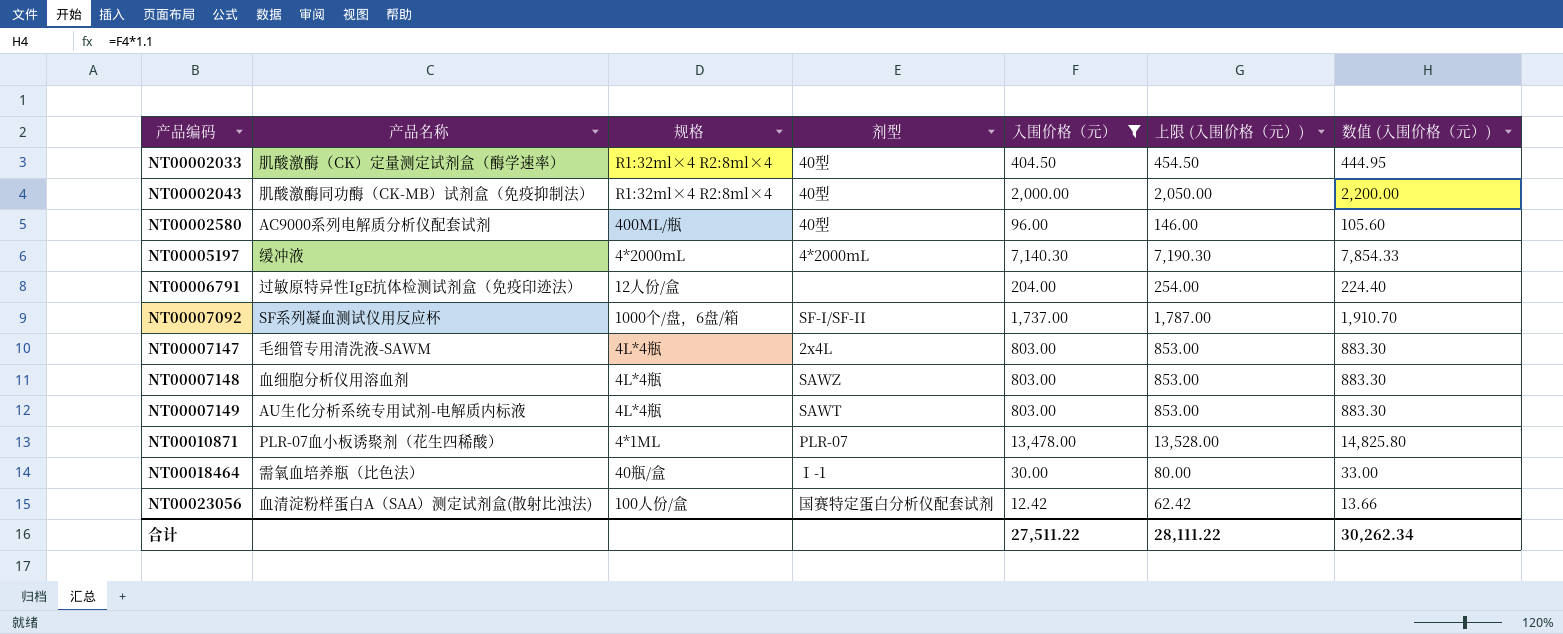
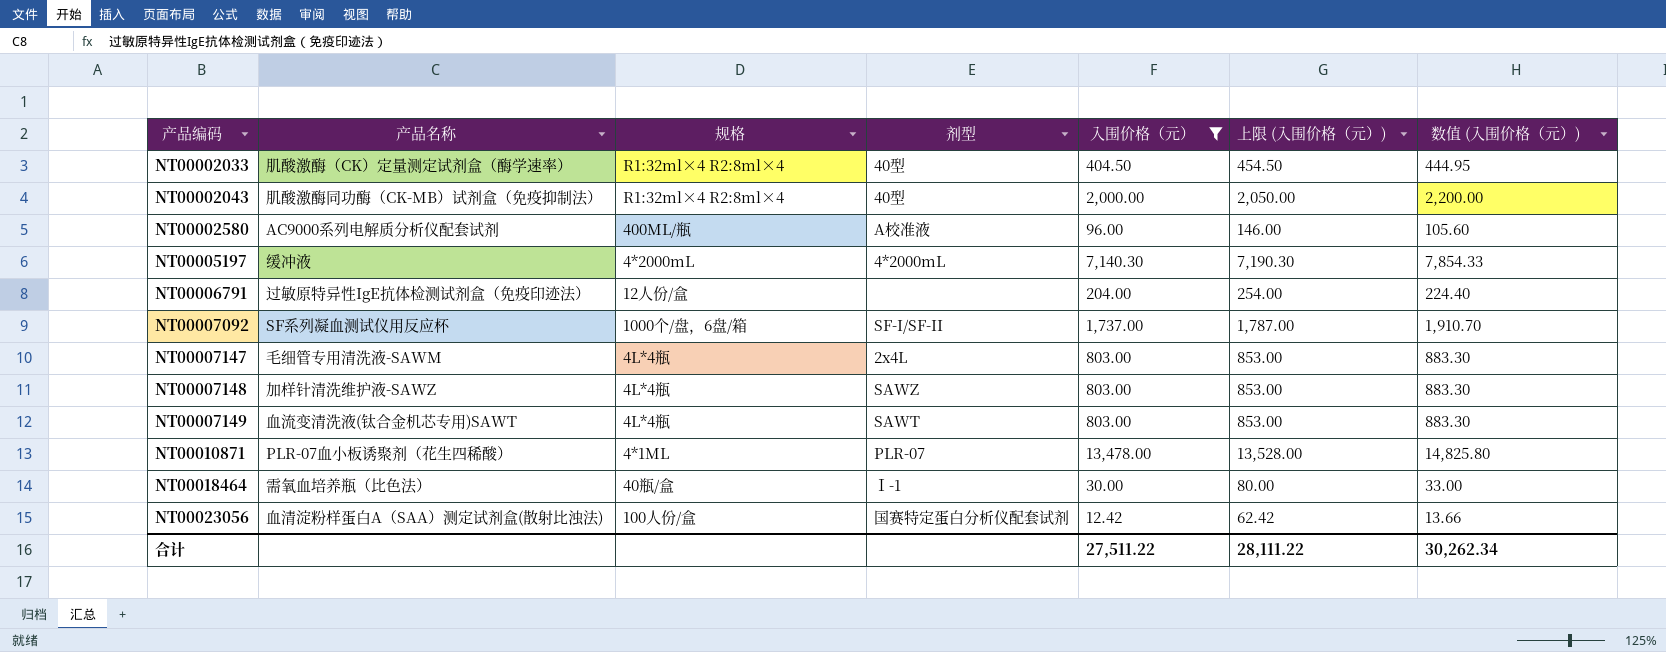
NT00002580 | 剂型: 40型 -> A校准液
NT00007148 | 产品名称: 血细胞分析仪用溶血剂 -> 加样针清洗维护液-SAWZ
NT00007149 | 产品名称: AU生化分析系统专用试剂-电解质内标液 -> 血流变清洗液(钛合金机芯专用)SAWT

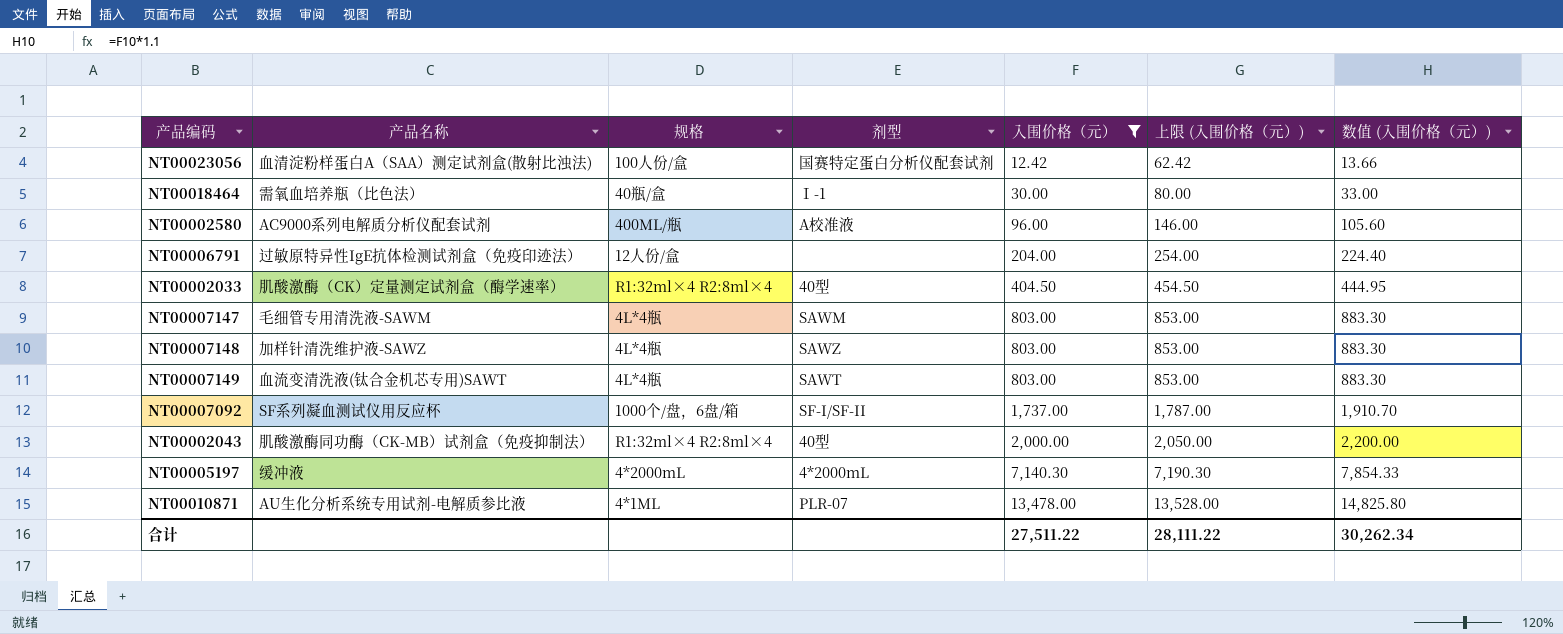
row order: 产品编码 ascending -> 入围价格（元） ascending
NT00007147 | 剂型: 2x4L -> SAWM
NT00010871 | 产品名称: PLR-07血小板诱聚剂（花生四稀酸） -> AU生化分析系统专用试剂-电解质参比液

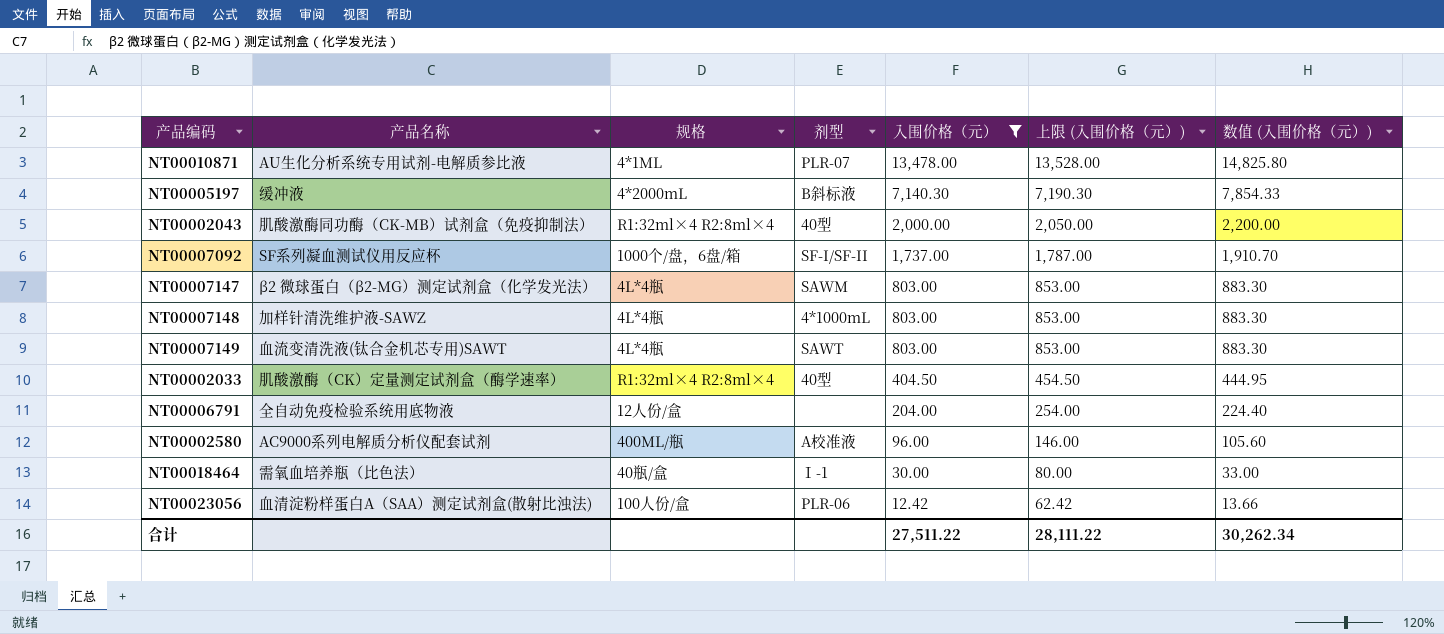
row order: 入围价格（元） ascending -> 入围价格（元） descending
NT00005197 | 剂型: 4*2000mL -> B斜标液
NT00007147 | 产品名称: 毛细管专用清洗液-SAWM -> β2 微球蛋白（β2-MG）测定试剂盒（化学发光法）
NT00007148 | 剂型: SAWZ -> 4*1000mL
NT00006791 | 产品名称: 过敏原特异性IgE抗体检测试剂盒（免疫印迹法） -> 全自动免疫检验系统用底物液
NT00023056 | 剂型: 国赛特定蛋白分析仪配套试剂 -> PLR-06

